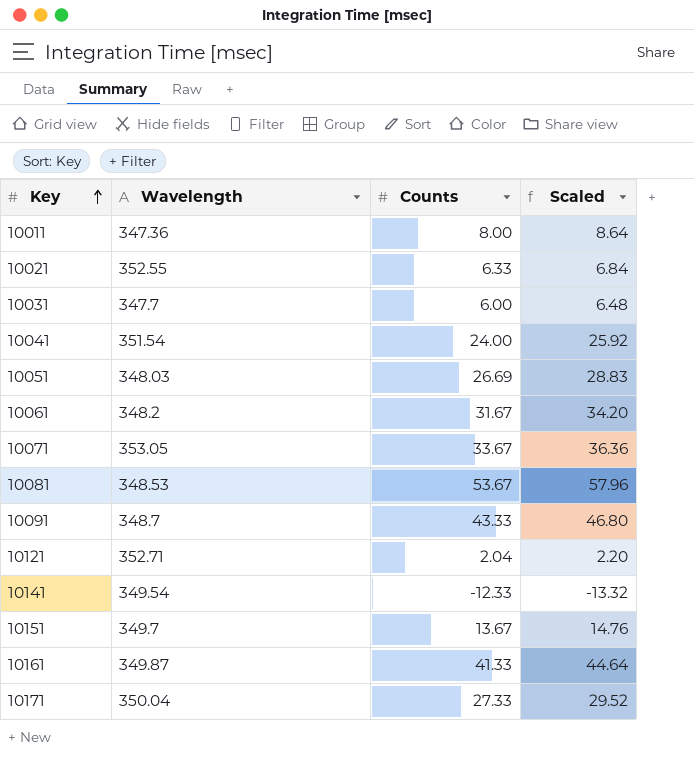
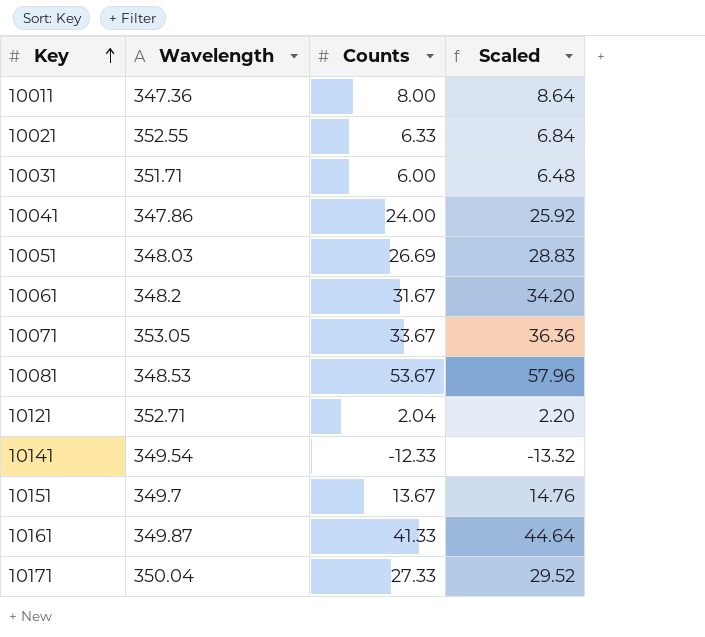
row 10091: 348.7 | 43.33 | 46.80 -> none
10031 | Wavelength: 347.7 -> 351.71
10041 | Wavelength: 351.54 -> 347.86

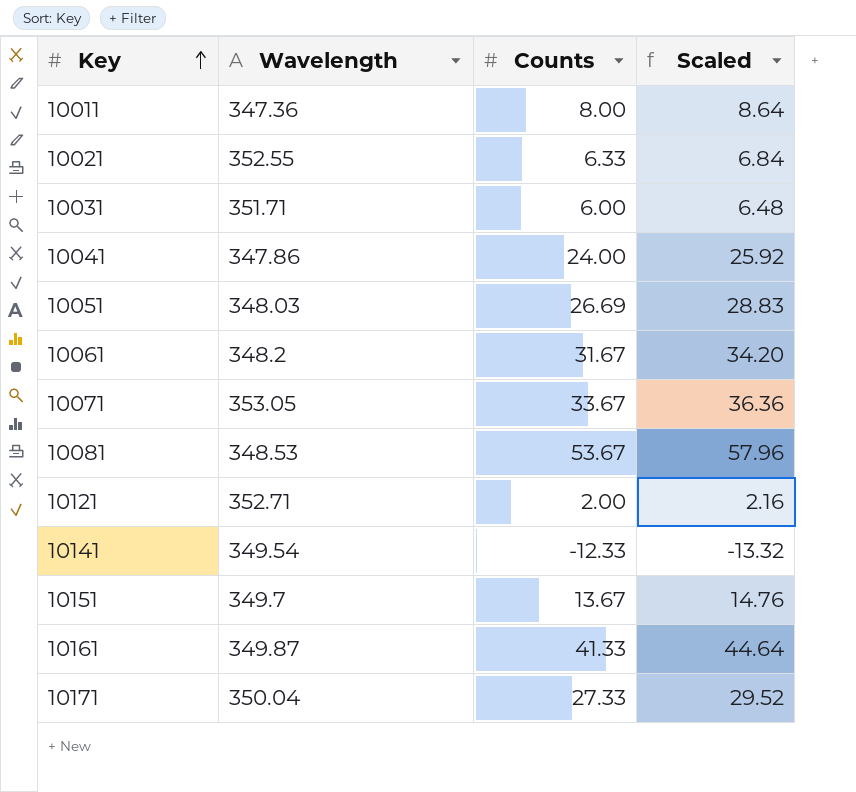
10121 | Counts: 2.04 -> 2.00
10121 | Scaled: 2.20 -> 2.16

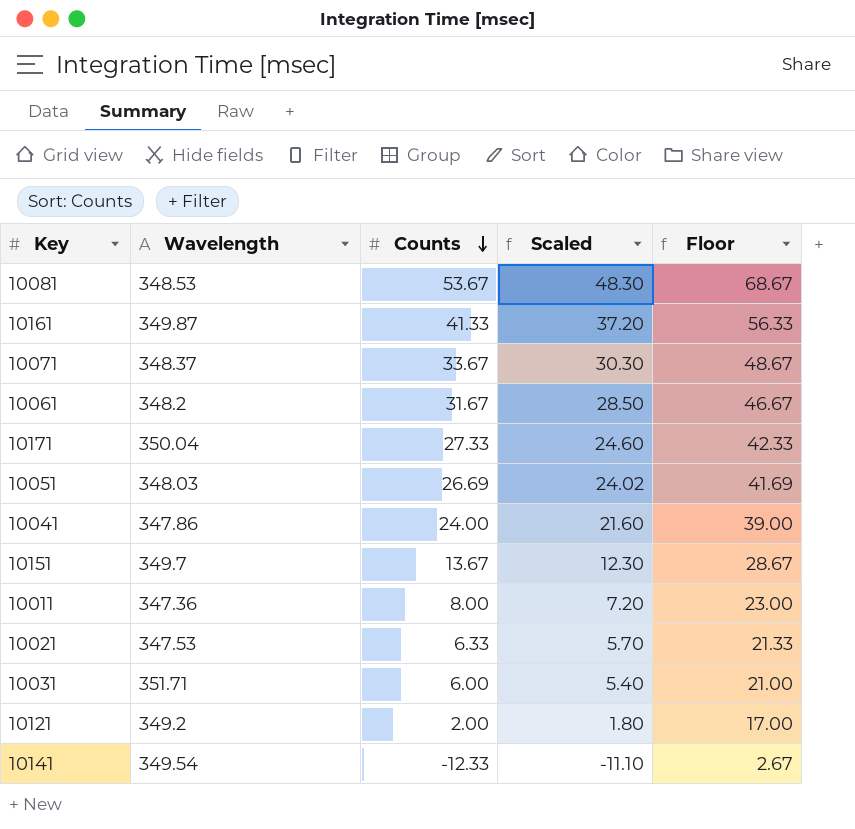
row order: Key ascending -> Counts descending
column Scaled | formula: [Counts] * 1.08 -> [Counts] * 0.9
column Floor | formula: none -> [Counts] + 15
10071 | Wavelength: 353.05 -> 348.37
10021 | Wavelength: 352.55 -> 347.53
10121 | Wavelength: 352.71 -> 349.2

